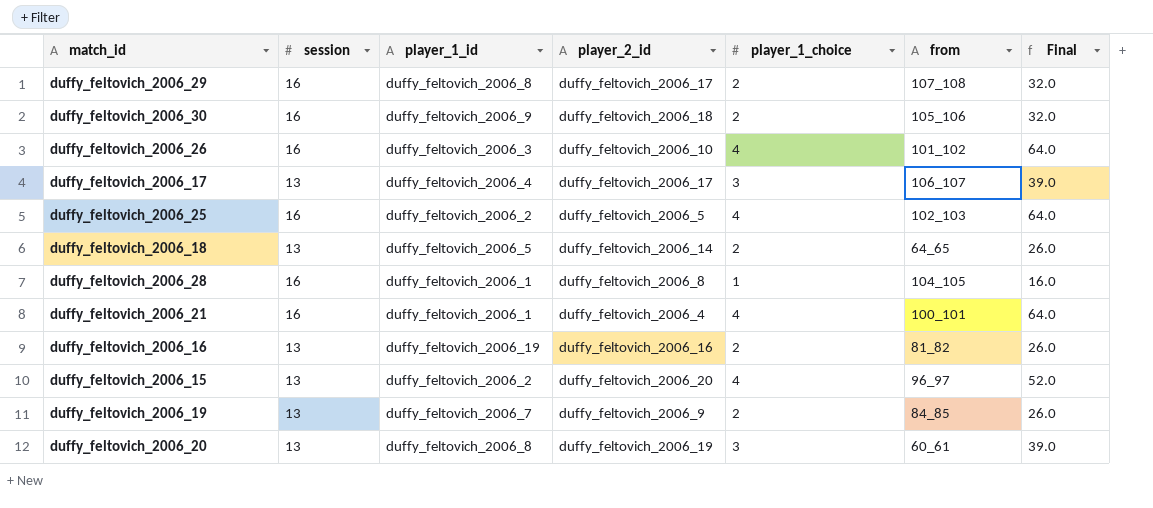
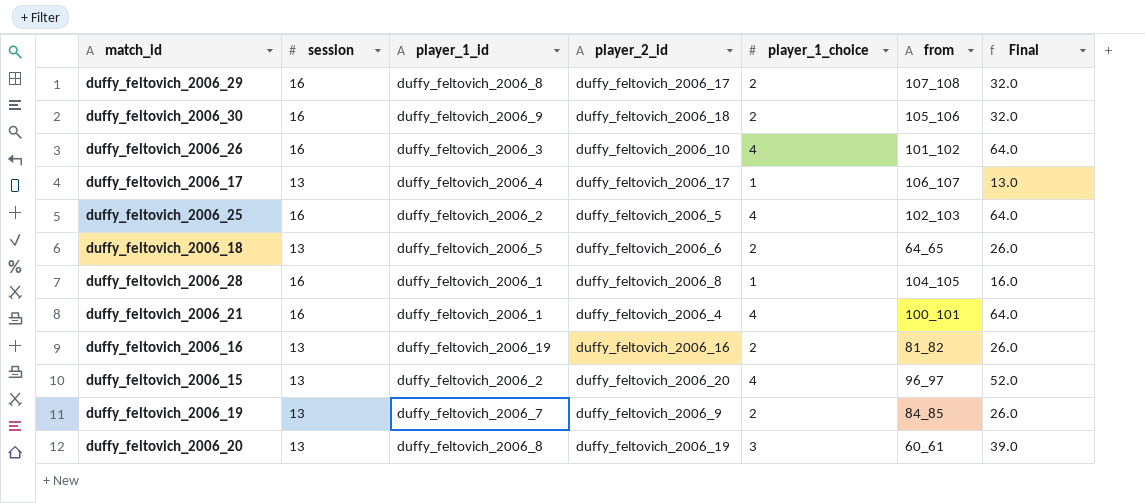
duffy_feltovich_2006_17 | player_1_choice: 3 -> 1
duffy_feltovich_2006_17 | Final: 39.0 -> 13.0
duffy_feltovich_2006_18 | player_2_id: duffy_feltovich_2006_14 -> duffy_feltovich_2006_6

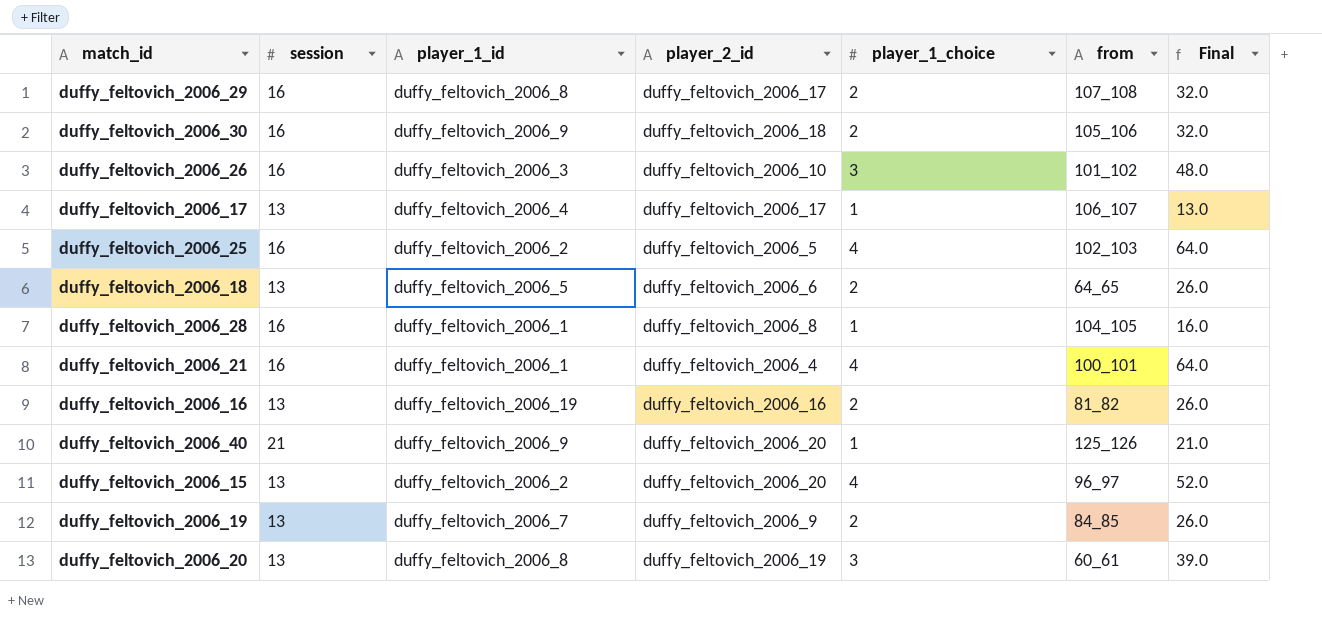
duffy_feltovich_2006_26 | player_1_choice: 4 -> 3
duffy_feltovich_2006_26 | Final: 64.0 -> 48.0
row duffy_feltovich_2006_40: none -> 21 | duffy_feltovich_2006_9 | duffy_feltovich_2006_20 | 1 | 125_126 | 21.0

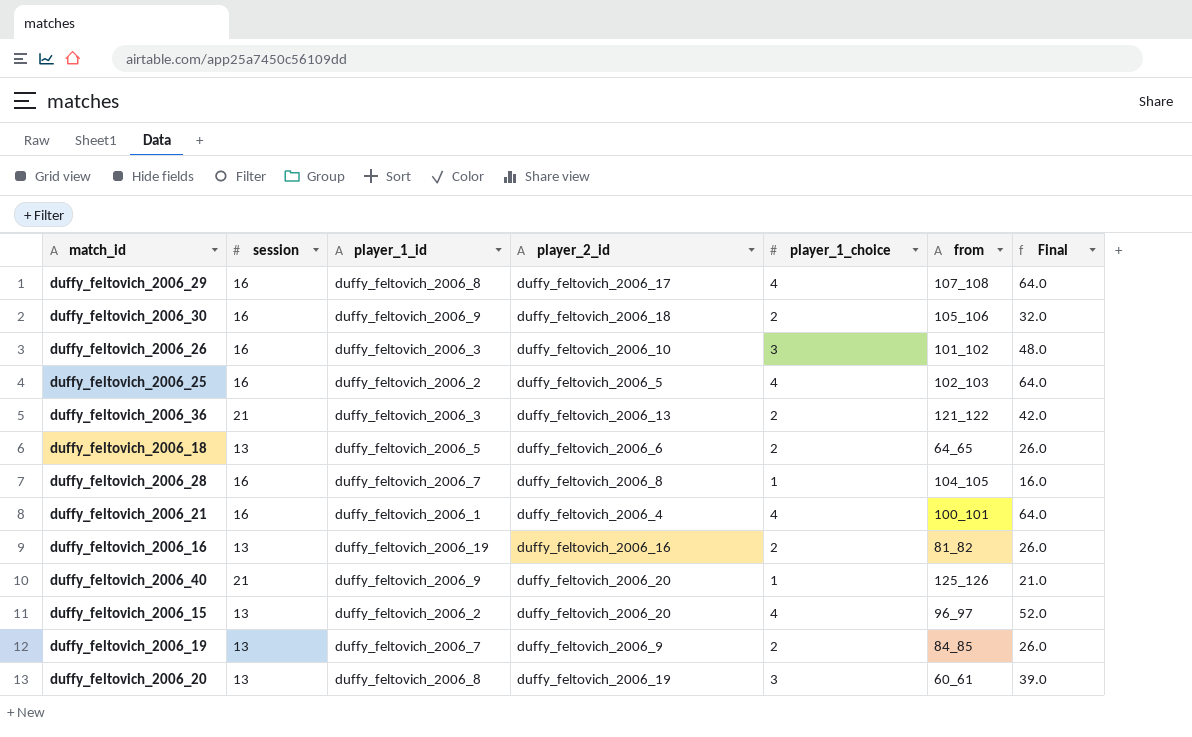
row duffy_feltovich_2006_17: 13 | duffy_feltovich_2006_4 | duffy_feltovich_2006_17 | 1 | 106_107 | 13.0 -> none
duffy_feltovich_2006_29 | player_1_choice: 2 -> 4
duffy_feltovich_2006_29 | Final: 32.0 -> 64.0
row duffy_feltovich_2006_36: none -> 21 | duffy_feltovich_2006_3 | duffy_feltovich_2006_13 | 2 | 121_122 | 42.0
duffy_feltovich_2006_28 | player_1_id: duffy_feltovich_2006_1 -> duffy_feltovich_2006_7

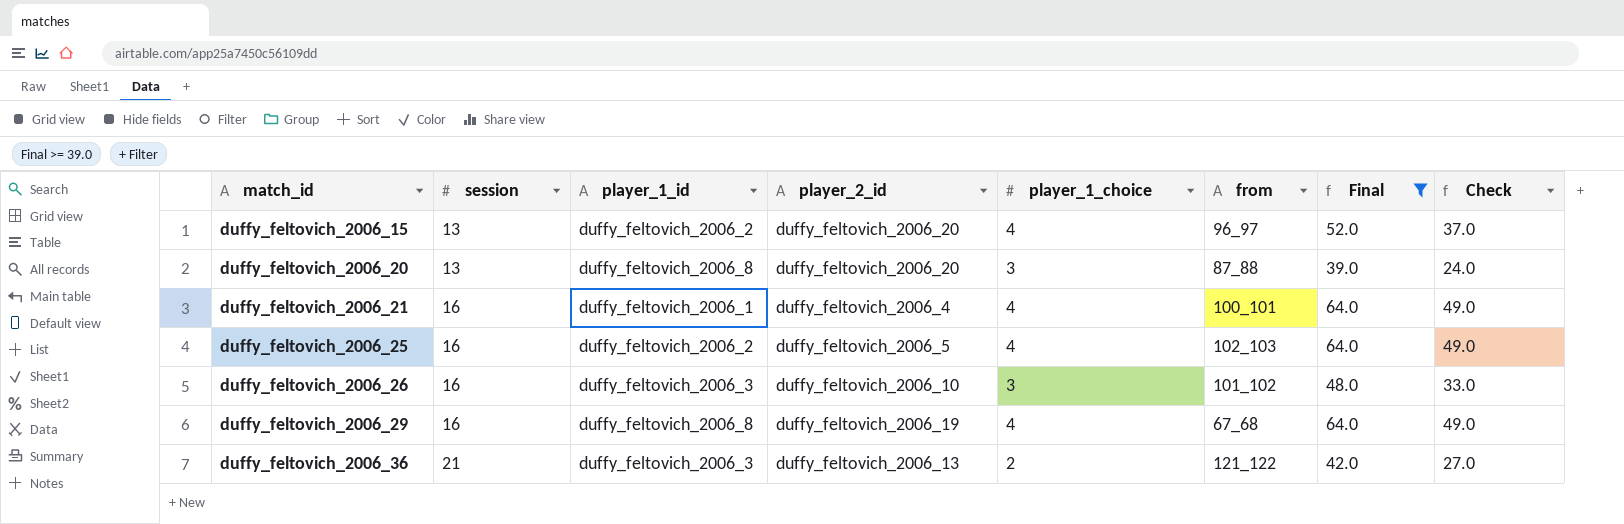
filter: none -> Final >= 39.0
row order: none -> match_id ascending
column Check | formula: none -> [Final] - 15
duffy_feltovich_2006_20 | player_2_id: duffy_feltovich_2006_19 -> duffy_feltovich_2006_20
duffy_feltovich_2006_20 | from: 60_61 -> 87_88
duffy_feltovich_2006_29 | player_2_id: duffy_feltovich_2006_17 -> duffy_feltovich_2006_19
duffy_feltovich_2006_29 | from: 107_108 -> 67_68

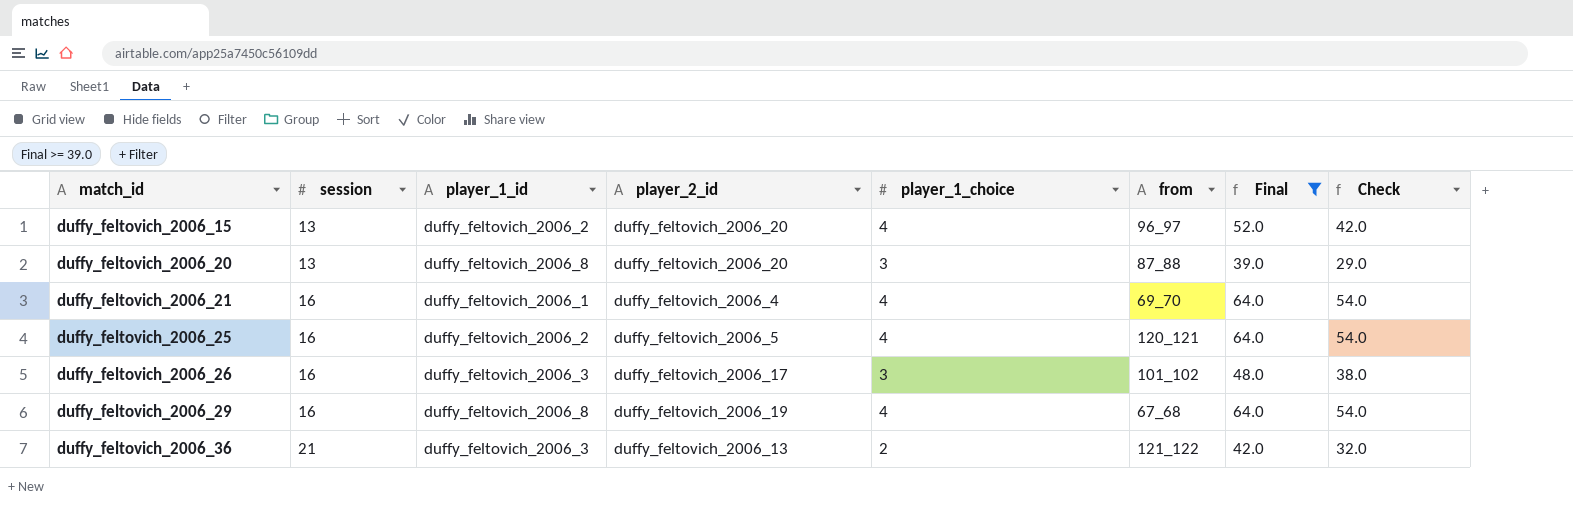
column Check | formula: [Final] - 15 -> [Final] - 10
duffy_feltovich_2006_21 | from: 100_101 -> 69_70
duffy_feltovich_2006_25 | from: 102_103 -> 120_121
duffy_feltovich_2006_26 | player_2_id: duffy_feltovich_2006_10 -> duffy_feltovich_2006_17

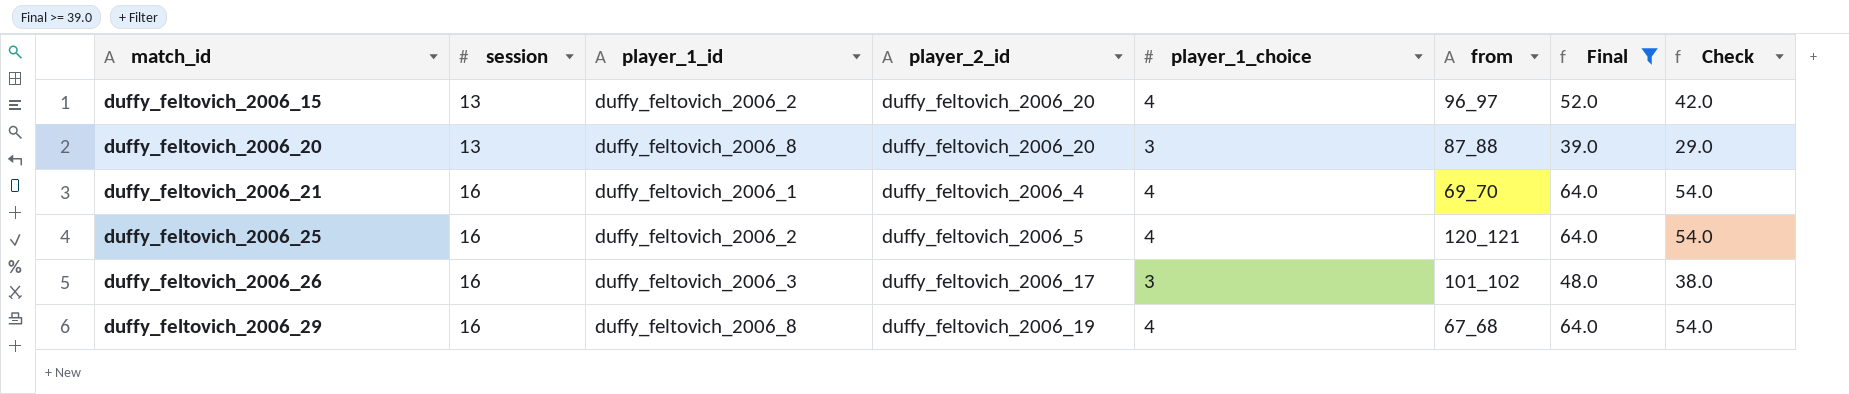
row duffy_feltovich_2006_36: 21 | duffy_feltovich_2006_3 | duffy_feltovich_2006_13 | 2 | 121_122 | 42.0 | 32.0 -> none

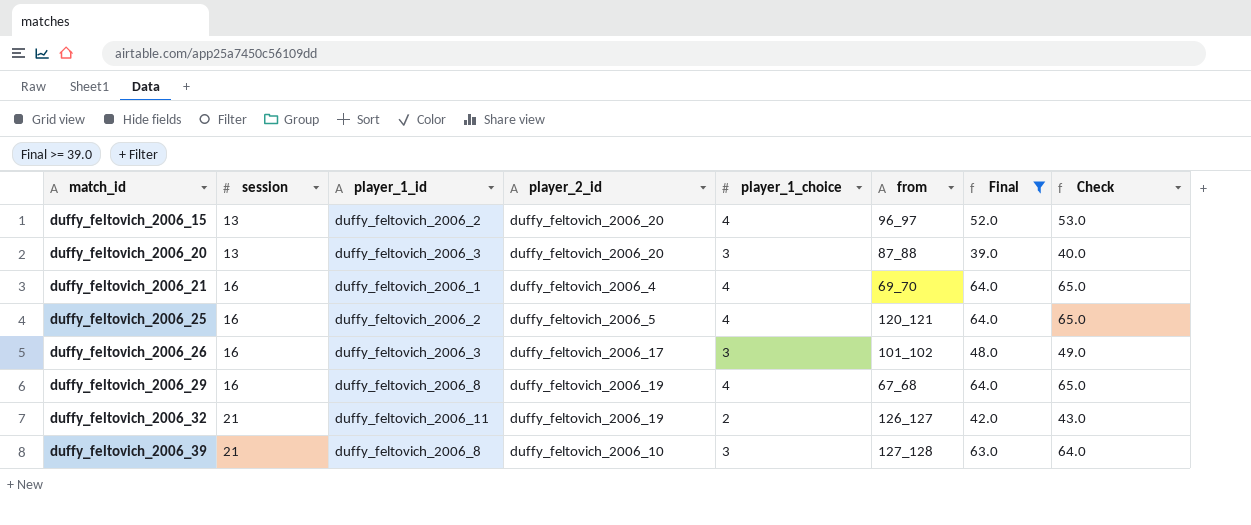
column Check | formula: [Final] - 10 -> [Final] + 1
duffy_feltovich_2006_20 | player_1_id: duffy_feltovich_2006_8 -> duffy_feltovich_2006_3
row duffy_feltovich_2006_32: none -> 21 | duffy_feltovich_2006_11 | duffy_feltovich_2006_19 | 2 | 126_127 | 42.0 | 43.0
row duffy_feltovich_2006_39: none -> 21 | duffy_feltovich_2006_8 | duffy_feltovich_2006_10 | 3 | 127_128 | 63.0 | 64.0

